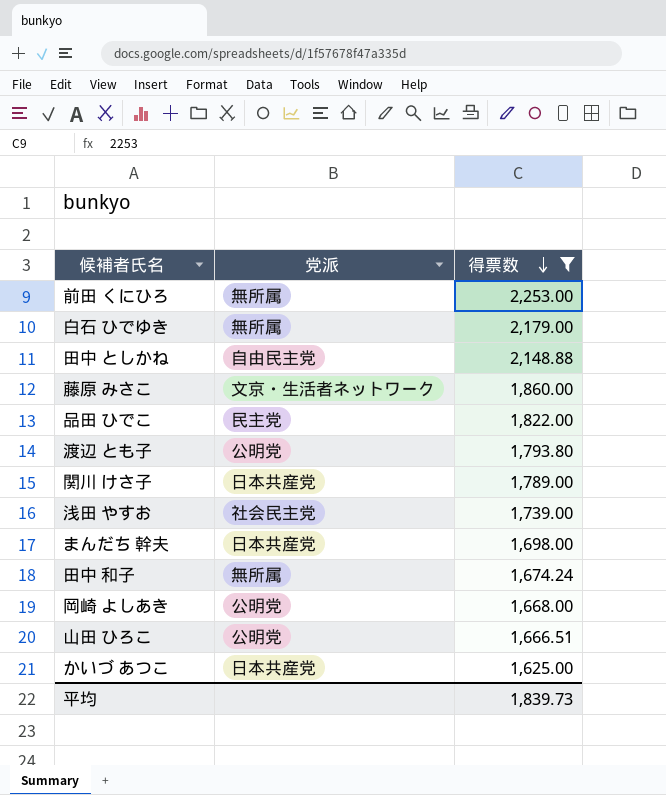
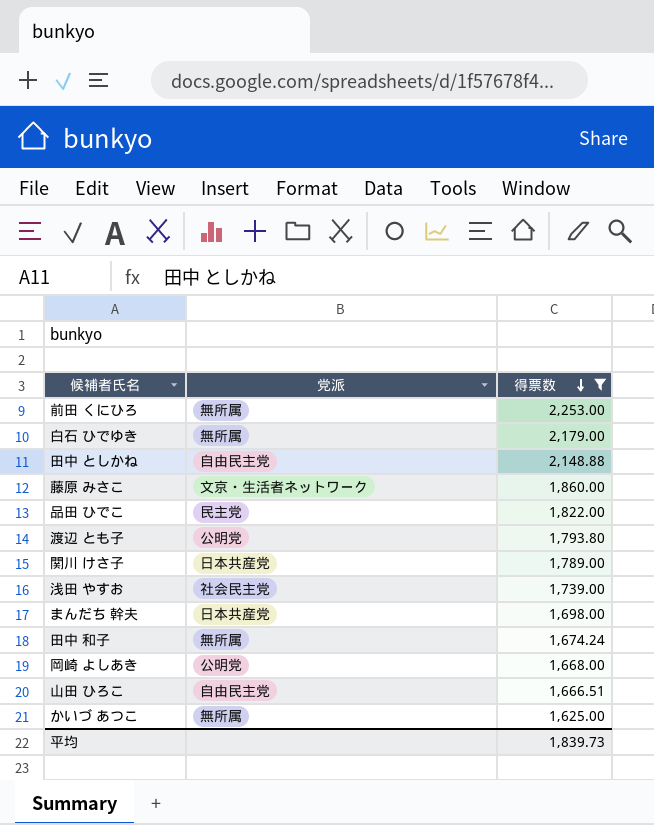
山田 ひろこ | 党派: 公明党 -> 自由民主党
かいづ あつこ | 党派: 日本共産党 -> 無所属

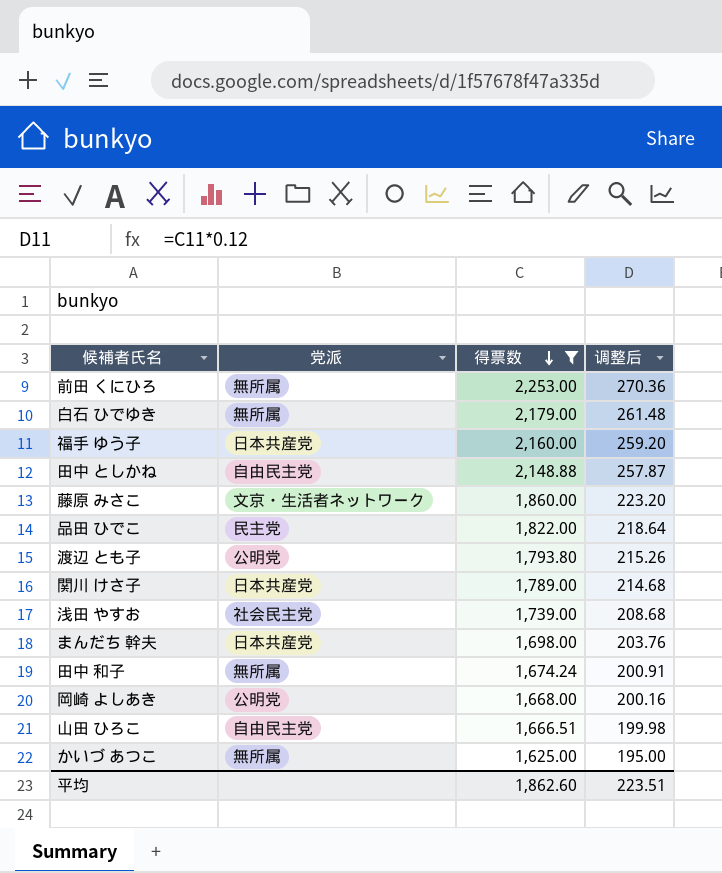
column 调整后 | formula: none -> [得票数] * 0.12
row 福手 ゆう子: none -> 日本共産党 | 2,160.00 | 259.20
平均 | 得票数: 1,839.73 -> 1,862.60

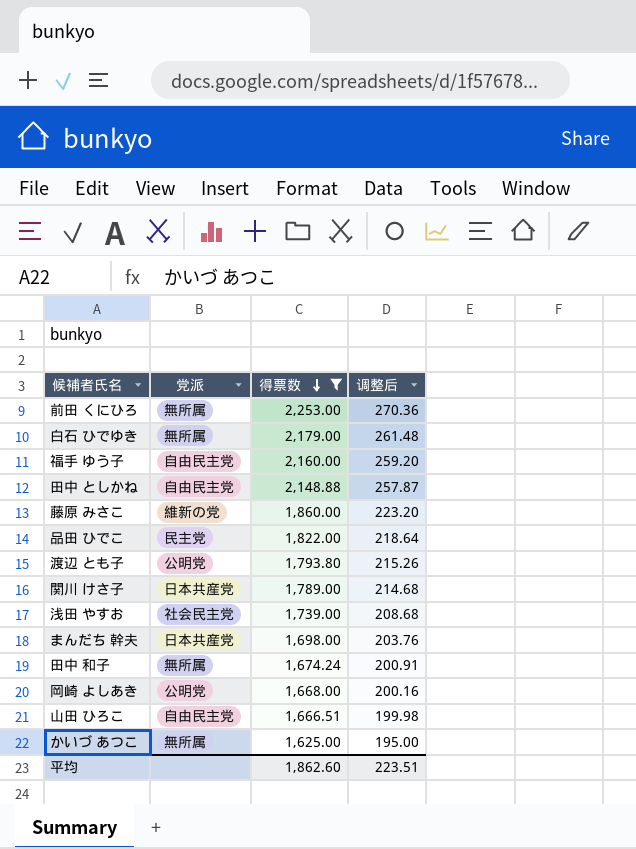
福手 ゆう子 | 党派: 日本共産党 -> 自由民主党
藤原 みさこ | 党派: 文京・生活者ネットワーク -> 維新の党

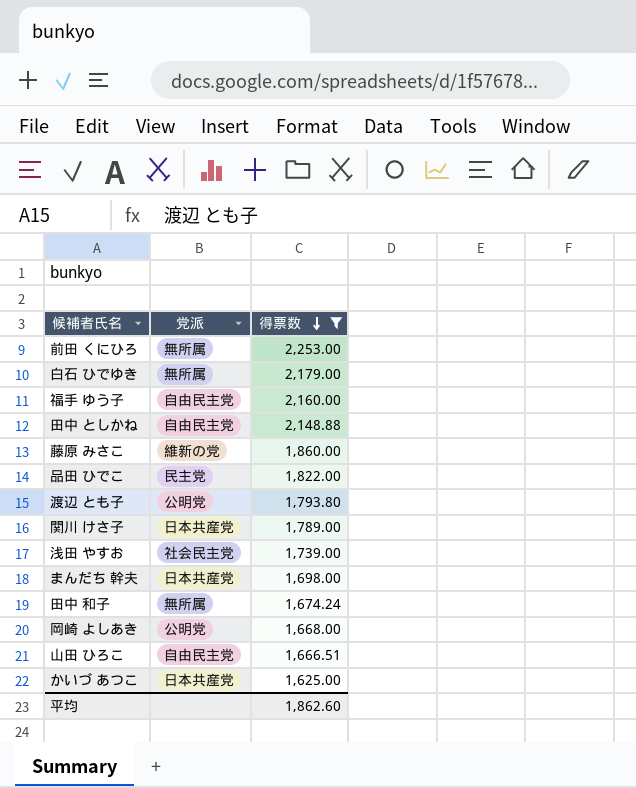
column 调整后 | formula: [得票数] * 0.12 -> none
かいづ あつこ | 党派: 無所属 -> 日本共産党

